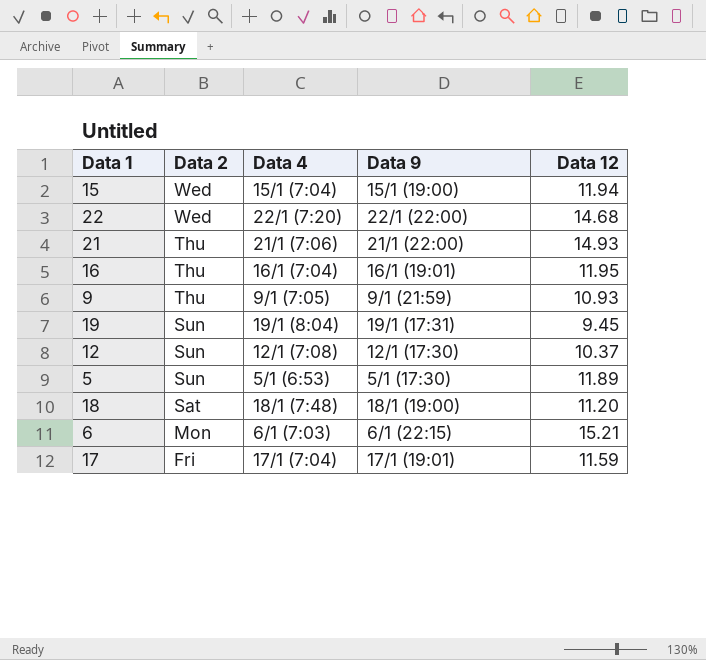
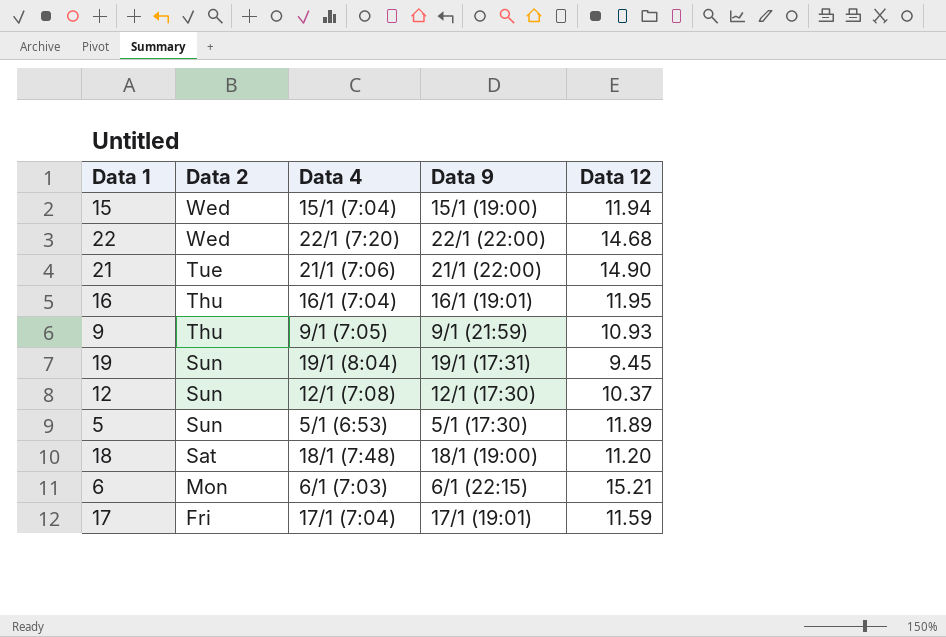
21 | Data 2: Thu -> Tue
21 | Data 12: 14.93 -> 14.90

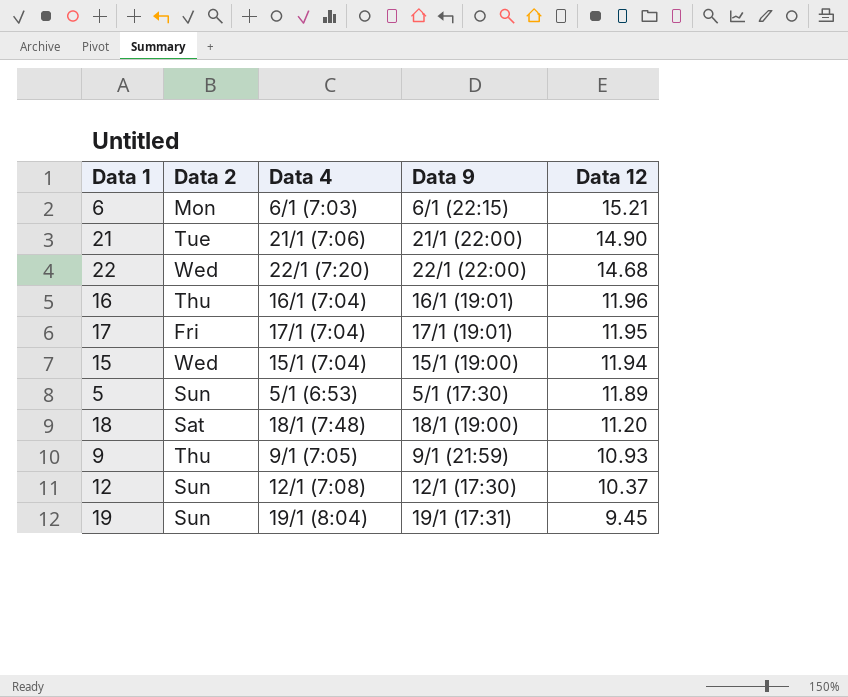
row order: Data 2 descending -> Data 12 descending
16 | Data 12: 11.95 -> 11.96
17 | Data 12: 11.59 -> 11.95

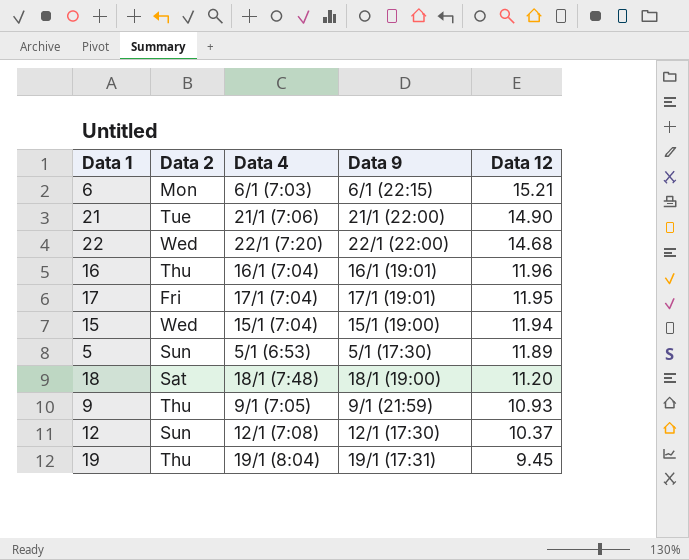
19 | Data 2: Sun -> Thu

